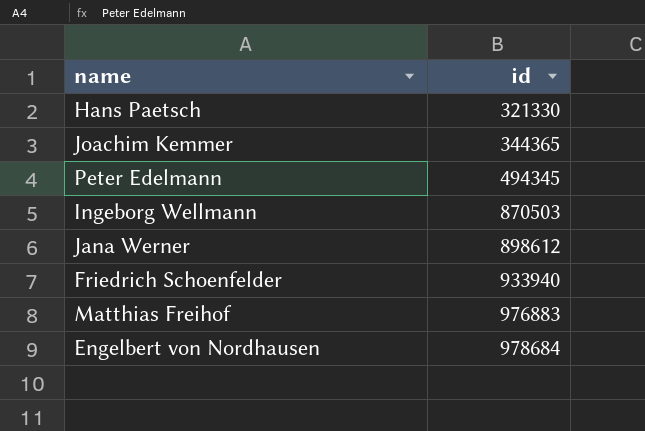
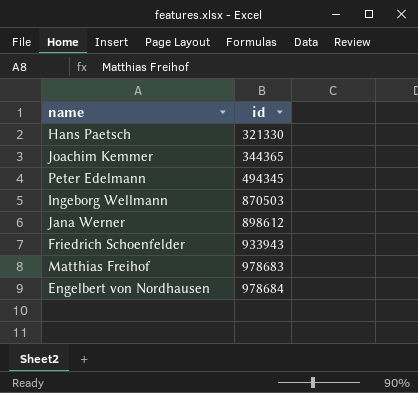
Friedrich Schoenfelder | id: 933940 -> 933943
Matthias Freihof | id: 976883 -> 978683

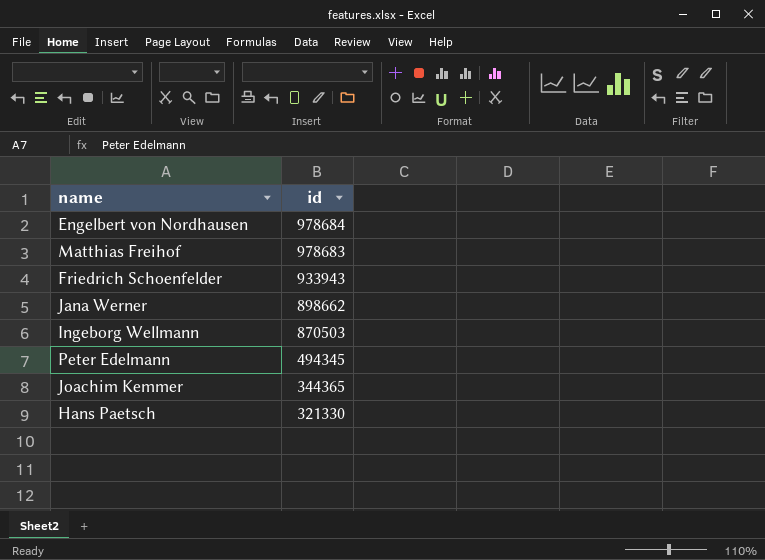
row order: id ascending -> id descending
Jana Werner | id: 898612 -> 898662

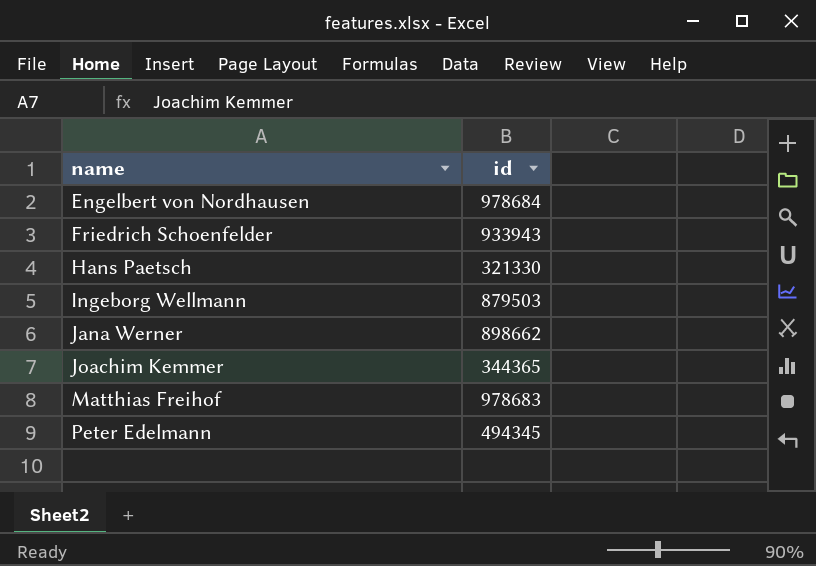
row order: id descending -> name ascending
Ingeborg Wellmann | id: 870503 -> 879503

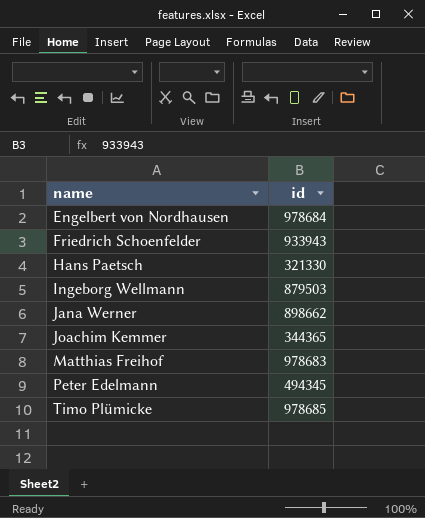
row Timo Plümicke: none -> 978685

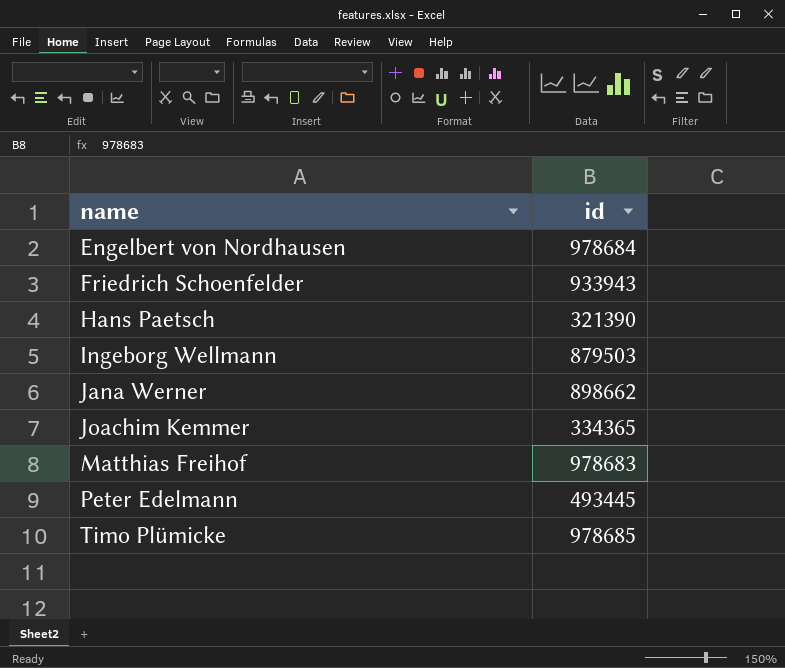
Hans Paetsch | id: 321330 -> 321390
Joachim Kemmer | id: 344365 -> 334365
Peter Edelmann | id: 494345 -> 493445

